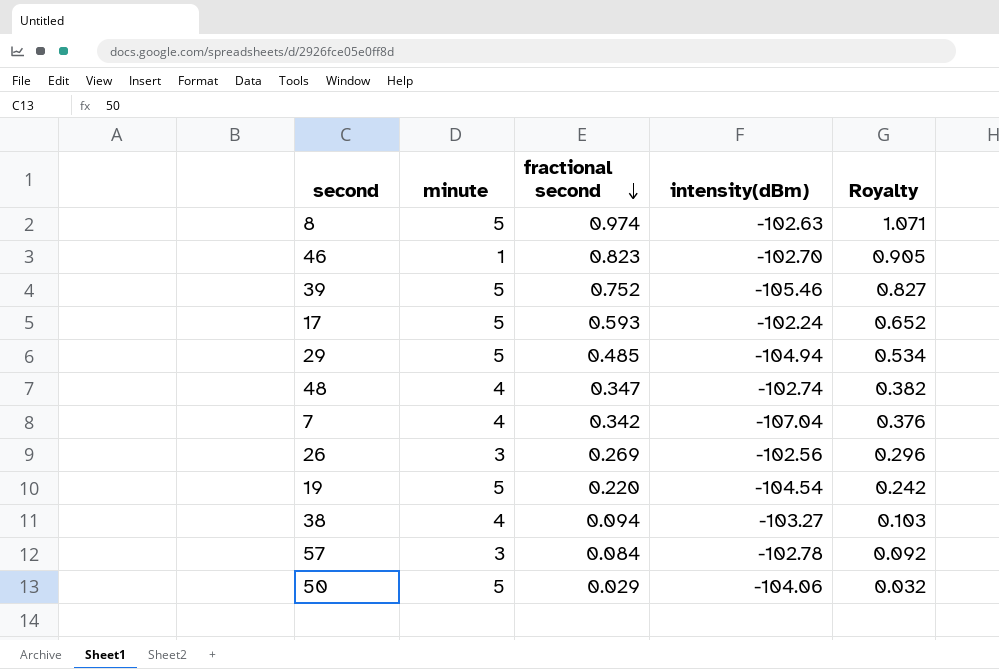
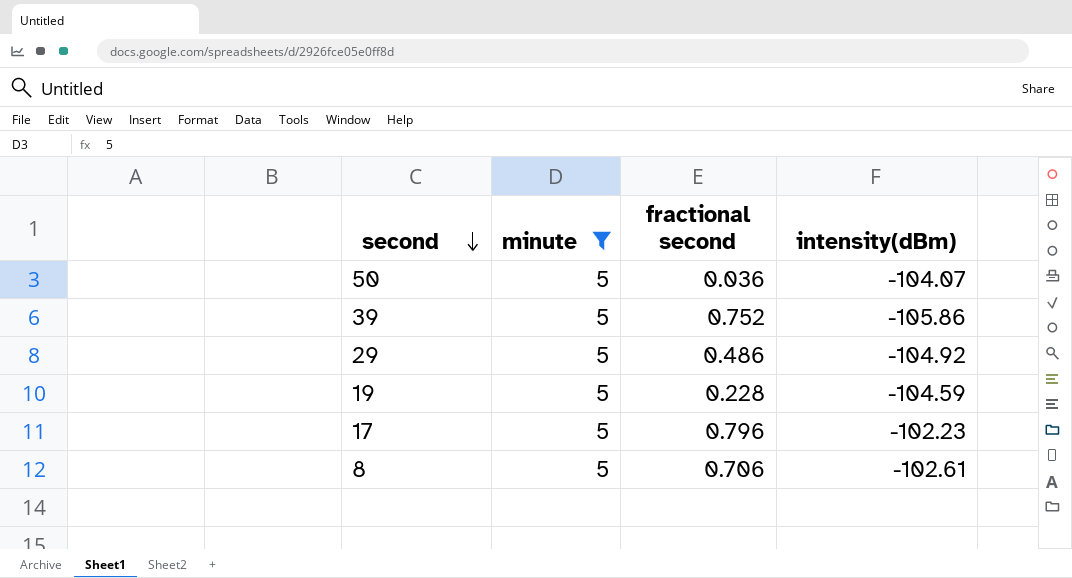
filter: none -> minute = 5
row order: fractional second descending -> second descending
column Royalty | formula: [fractional second] * 1.1 -> none
50 | fractional second: 0.029 -> 0.036
50 | intensity(dBm): -104.06 -> -104.07
39 | intensity(dBm): -105.46 -> -105.86
29 | fractional second: 0.485 -> 0.486
29 | intensity(dBm): -104.94 -> -104.92
19 | fractional second: 0.220 -> 0.228
19 | intensity(dBm): -104.54 -> -104.59
17 | fractional second: 0.593 -> 0.796
17 | intensity(dBm): -102.24 -> -102.23
8 | fractional second: 0.974 -> 0.706
8 | intensity(dBm): -102.63 -> -102.61

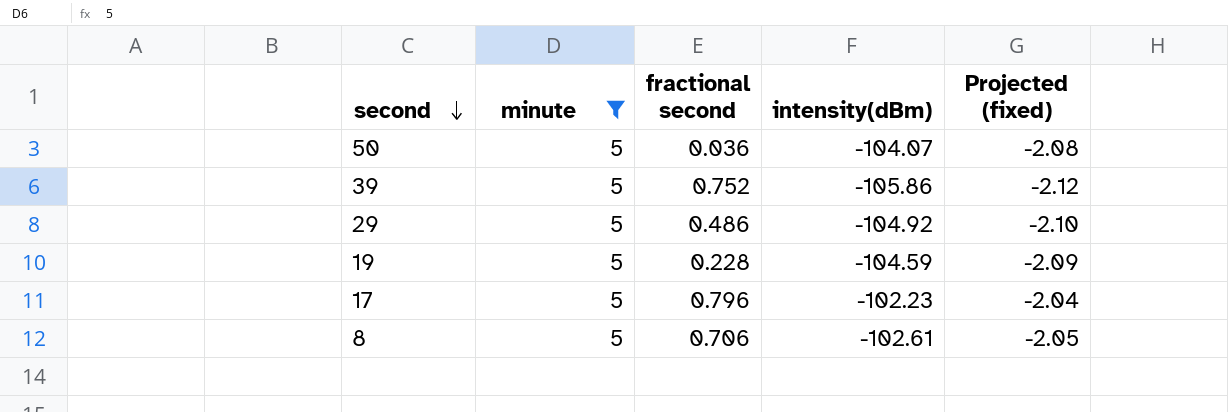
column Projected (fixed) | formula: none -> [intensity(dBm)] * 0.02

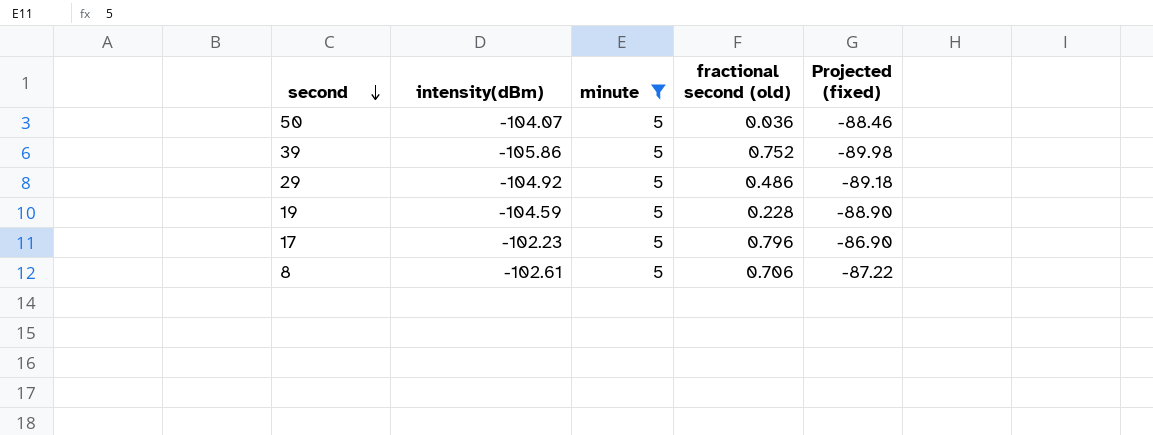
column intensity(dBm) | position: 4 -> 2
column name: fractional second -> fractional second (old)
column Projected (fixed) | formula: [intensity(dBm)] * 0.02 -> [intensity(dBm)] * 0.85

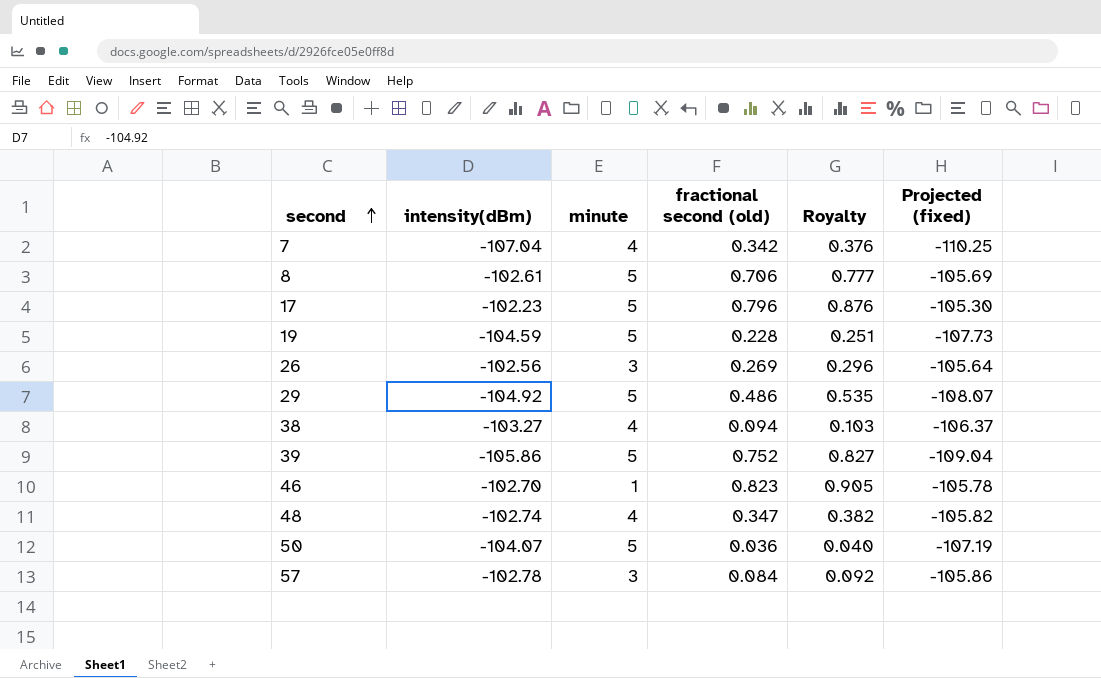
filter: minute = 5 -> none
row order: second descending -> second ascending
column Royalty | formula: none -> [fractional second (old)] * 1.1
column Projected (fixed) | formula: [intensity(dBm)] * 0.85 -> [intensity(dBm)] * 1.03

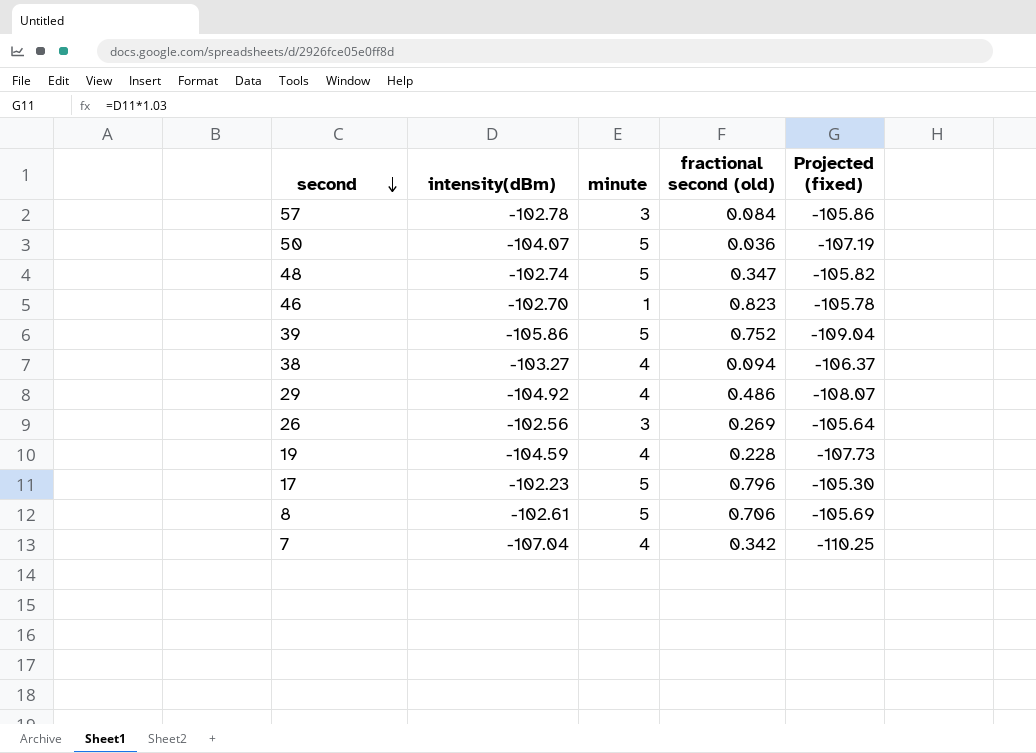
row order: second ascending -> second descending
column Royalty | formula: [fractional second (old)] * 1.1 -> none
48 | minute: 4 -> 5
29 | minute: 5 -> 4
19 | minute: 5 -> 4

